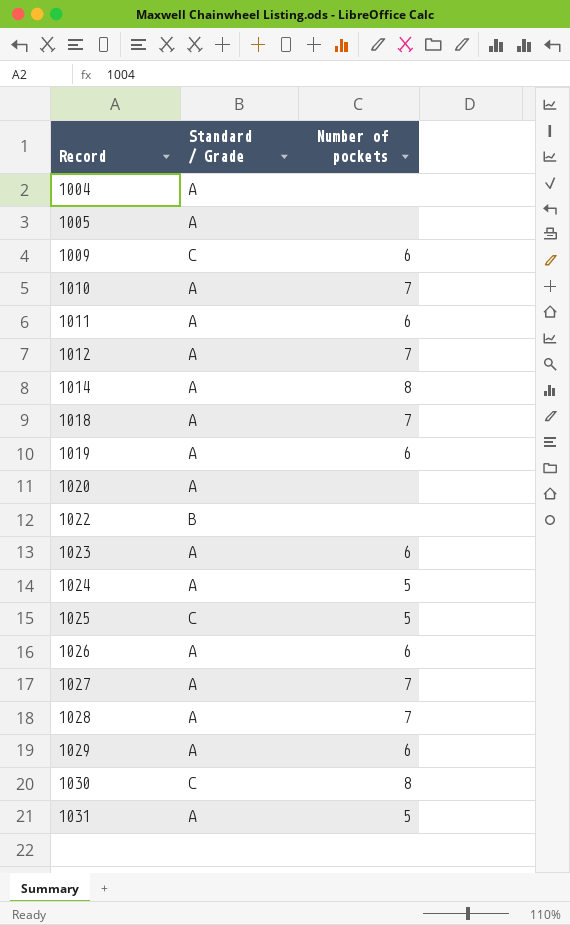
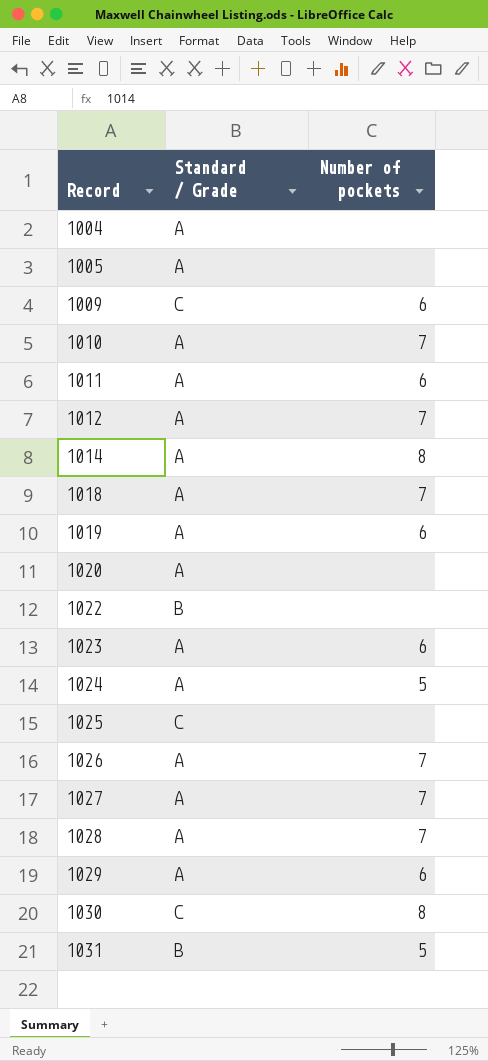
1025 | Number of pockets: 5 -> none
1026 | Number of pockets: 6 -> 7
1031 | Standard / Grade: A -> B

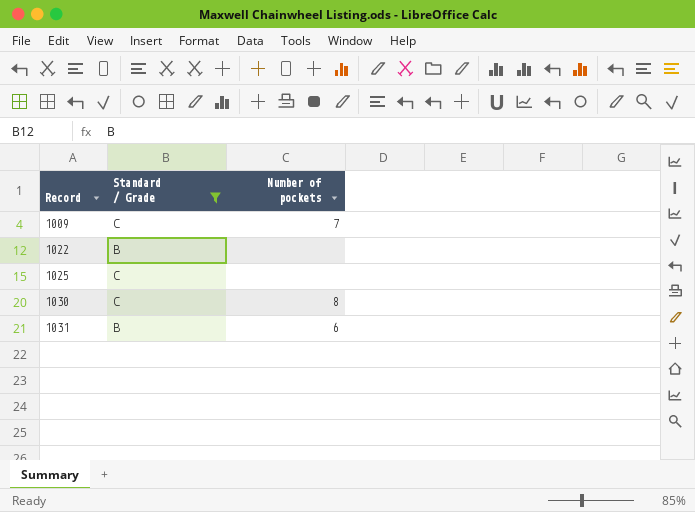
filter: none -> Standard / Grade != A
1009 | Number of pockets: 6 -> 7
1031 | Number of pockets: 5 -> 6

